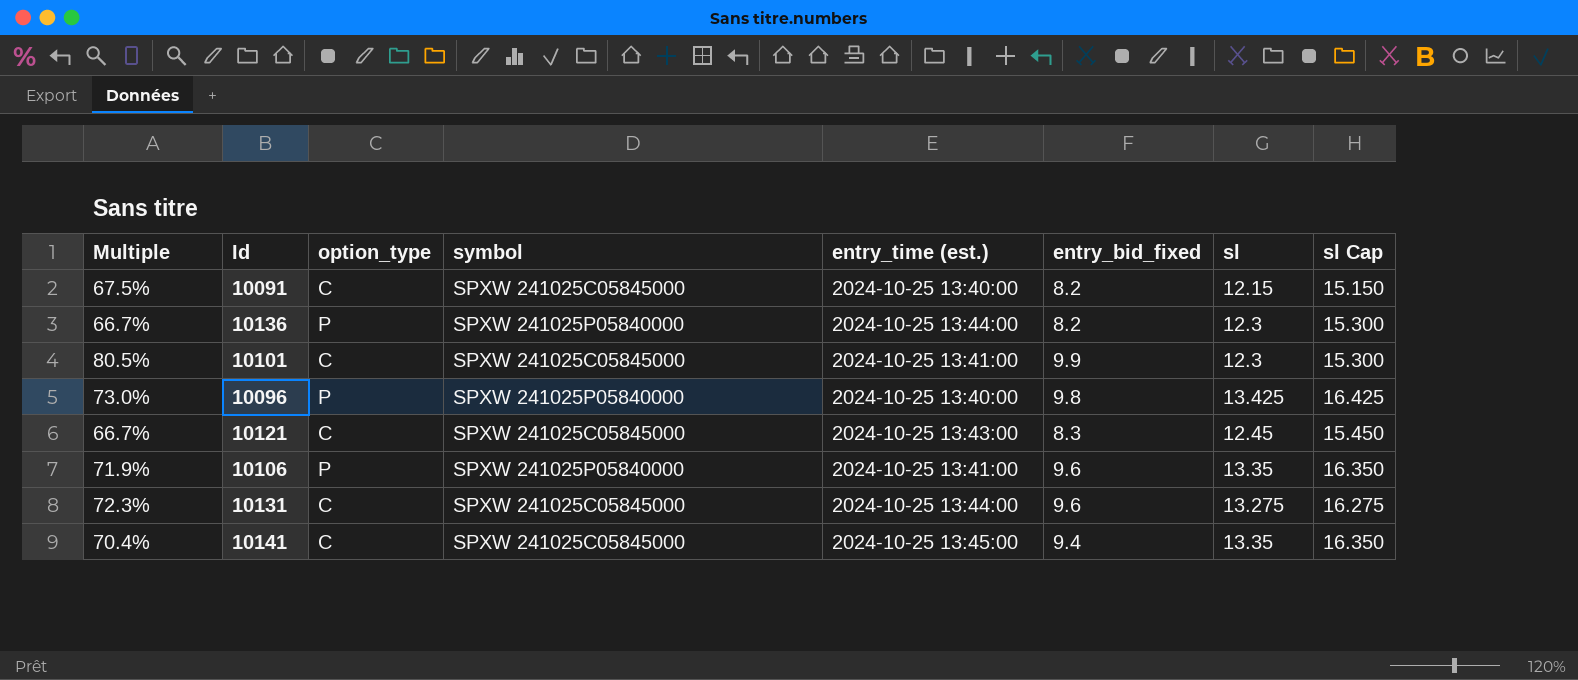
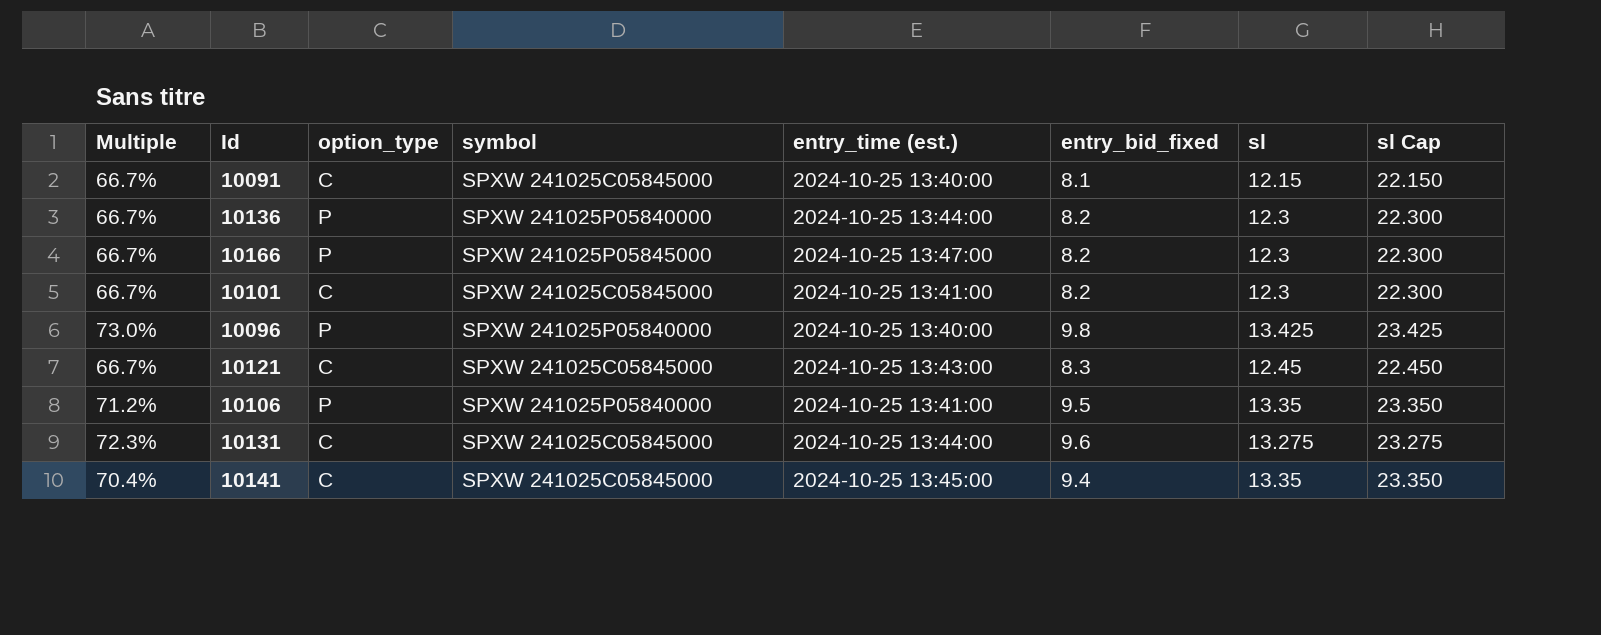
column sl Cap | formula: [sl] + 3 -> [sl] + 10
10091 | Multiple: 67.5% -> 66.7%
10091 | entry_bid_fixed: 8.2 -> 8.1
row 10166: none -> 66.7% | P | SPXW 241025P05845000 | 2024-10-25 13:47:00 | 8.2 | 12.3 | 22.300
10101 | Multiple: 80.5% -> 66.7%
10101 | entry_bid_fixed: 9.9 -> 8.2
10106 | Multiple: 71.9% -> 71.2%
10106 | entry_bid_fixed: 9.6 -> 9.5

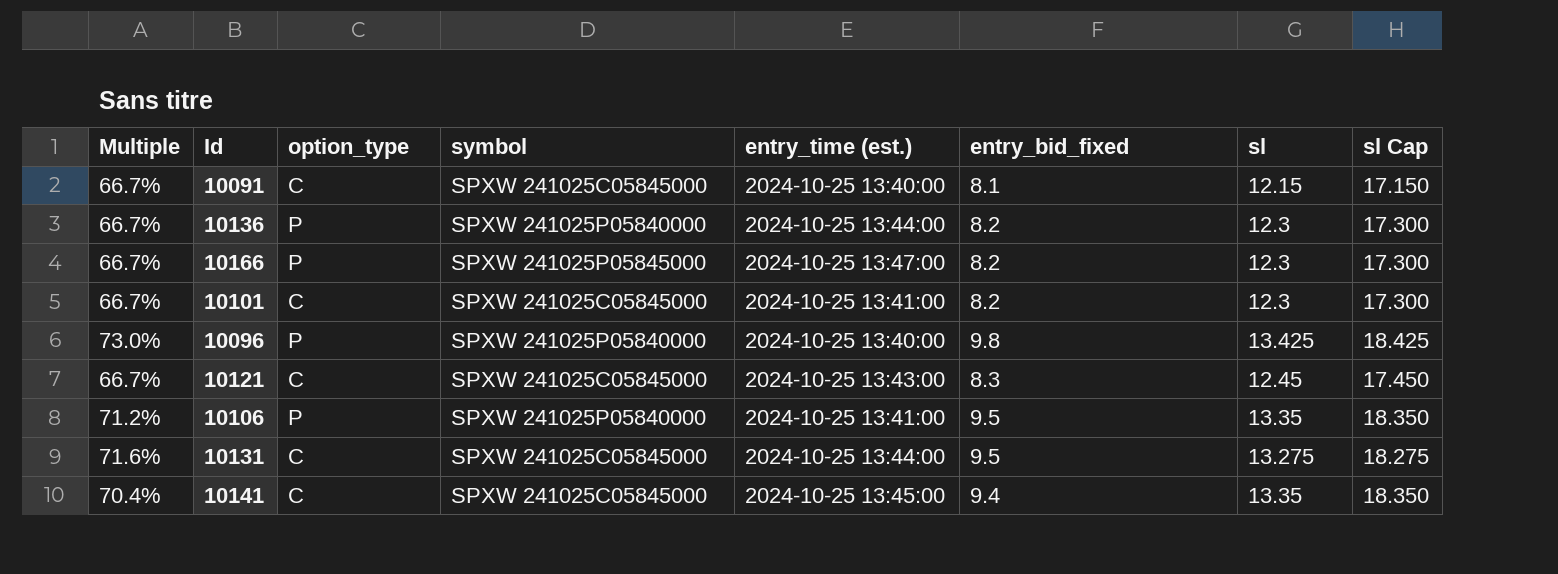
column sl Cap | formula: [sl] + 10 -> [sl] + 5
10131 | Multiple: 72.3% -> 71.6%
10131 | entry_bid_fixed: 9.6 -> 9.5

